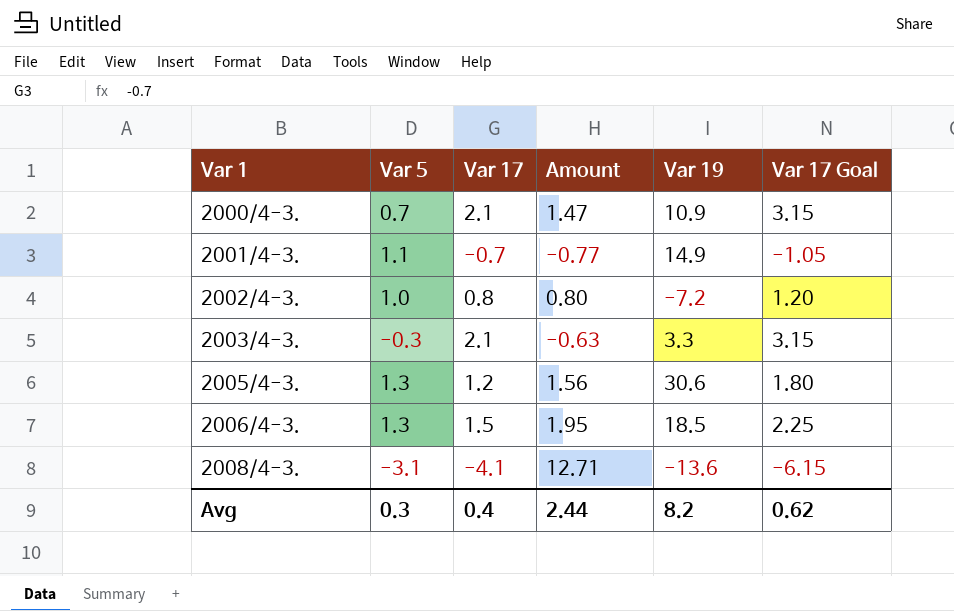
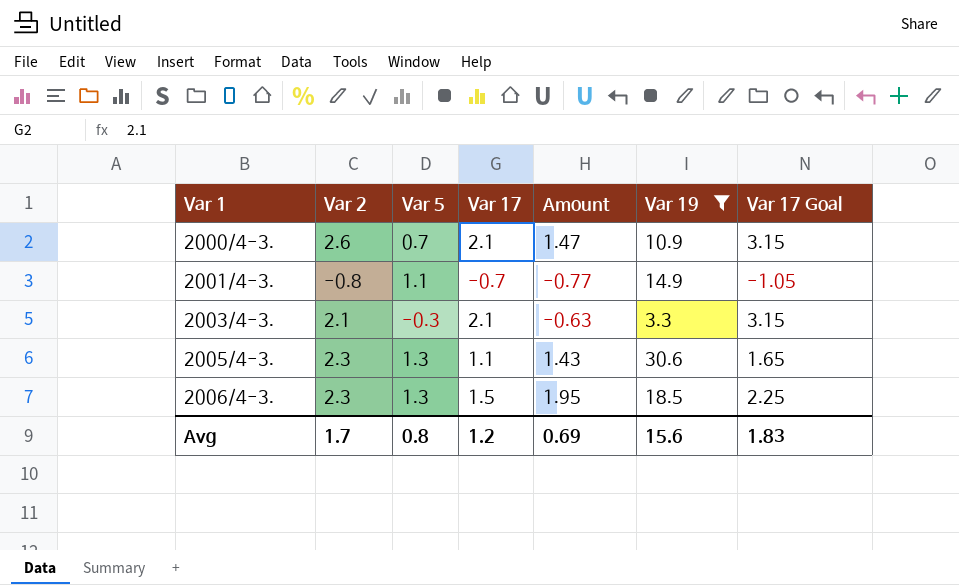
filter: none -> Var 19 >= 3.3
column Var 2 | position: none -> 2
2005/4-3. | Var 17: 1.2 -> 1.1
2005/4-3. | Amount: 1.56 -> 1.43
2005/4-3. | Var 17 Goal: 1.80 -> 1.65
Avg | Var 5: 0.3 -> 0.8
Avg | Var 17: 0.4 -> 1.2
Avg | Amount: 2.44 -> 0.69
Avg | Var 19: 8.2 -> 15.6
Avg | Var 17 Goal: 0.62 -> 1.83

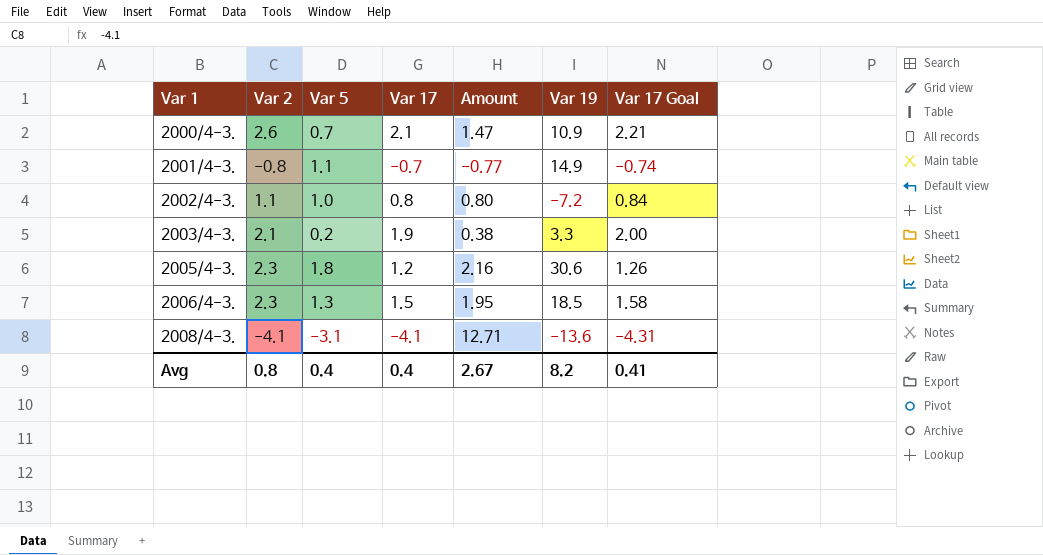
filter: Var 19 >= 3.3 -> none
column Var 17 Goal | formula: [Var 17] * 1.5 -> [Var 17] * 1.05
2003/4-3. | Var 5: -0.3 -> 0.2
2003/4-3. | Var 17: 2.1 -> 1.9
2003/4-3. | Amount: -0.63 -> 0.38
2005/4-3. | Var 5: 1.3 -> 1.8
2005/4-3. | Var 17: 1.1 -> 1.2
2005/4-3. | Amount: 1.43 -> 2.16
Avg | Var 2: 1.7 -> 0.8
Avg | Var 5: 0.8 -> 0.4
Avg | Var 17: 1.2 -> 0.4
Avg | Amount: 0.69 -> 2.67
Avg | Var 19: 15.6 -> 8.2
Avg | Var 17 Goal: 1.83 -> 0.41

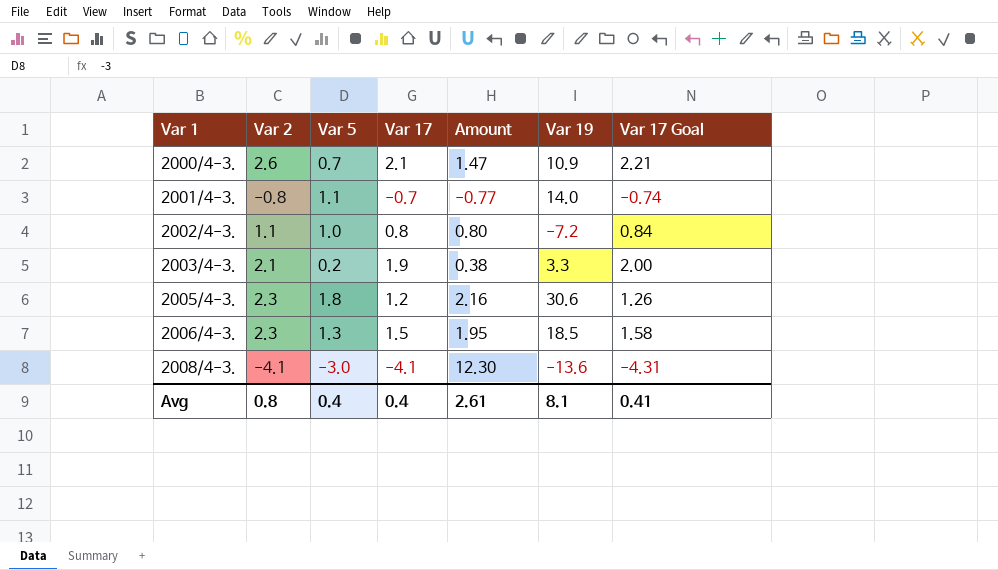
2001/4-3. | Var 19: 14.9 -> 14.0
2008/4-3. | Var 5: -3.1 -> -3.0
2008/4-3. | Amount: 12.71 -> 12.30
Avg | Amount: 2.67 -> 2.61
Avg | Var 19: 8.2 -> 8.1

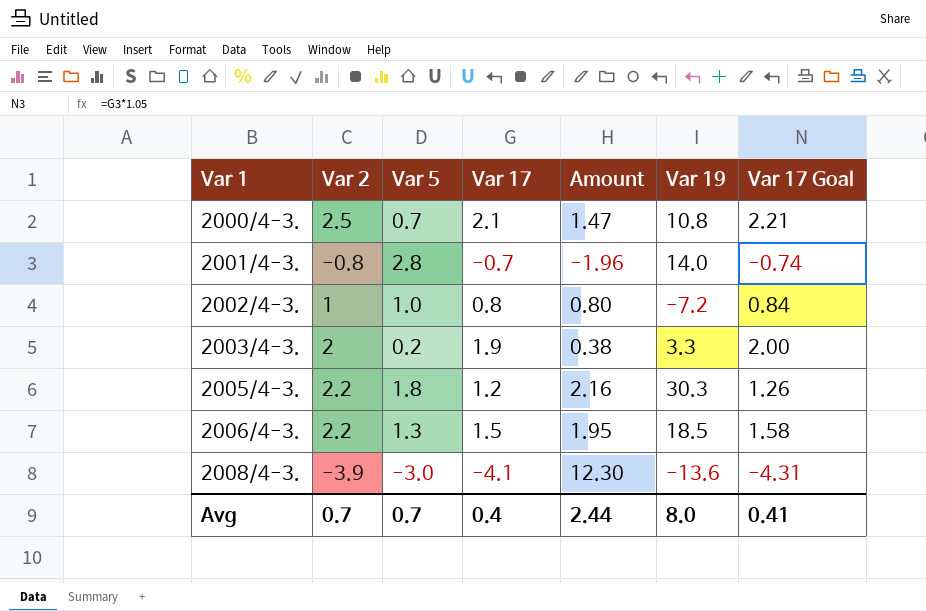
2000/4-3. | Var 2: 2.6 -> 2.5
2000/4-3. | Var 19: 10.9 -> 10.8
2001/4-3. | Var 5: 1.1 -> 2.8
2001/4-3. | Amount: -0.77 -> -1.96
2002/4-3. | Var 2: 1.1 -> 1
2003/4-3. | Var 2: 2.1 -> 2
2005/4-3. | Var 2: 2.3 -> 2.2
2005/4-3. | Var 19: 30.6 -> 30.3
2006/4-3. | Var 2: 2.3 -> 2.2
2008/4-3. | Var 2: -4.1 -> -3.9
Avg | Var 2: 0.8 -> 0.7
Avg | Var 5: 0.4 -> 0.7
Avg | Amount: 2.61 -> 2.44
Avg | Var 19: 8.1 -> 8.0

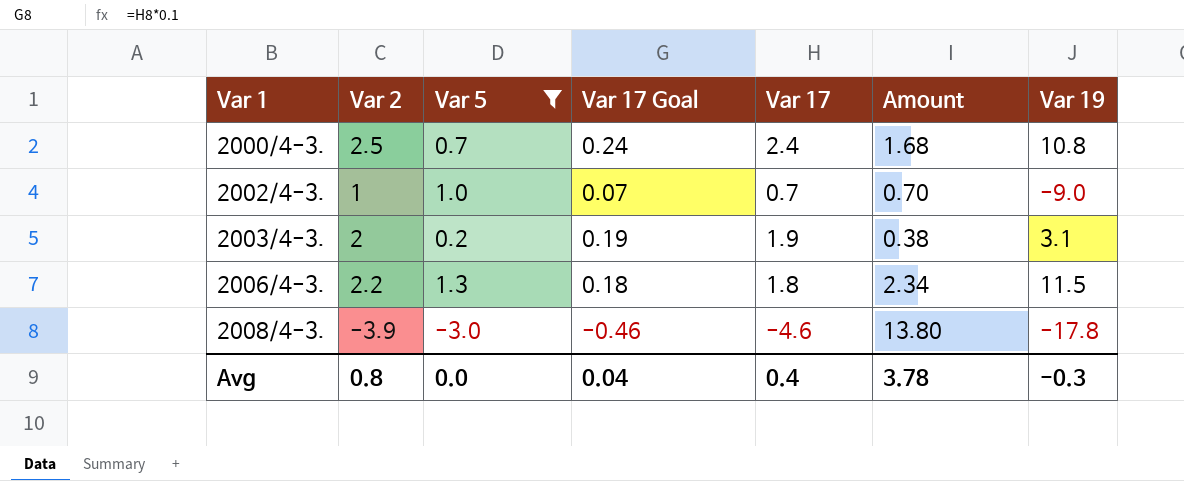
filter: none -> Var 5 <= 1.3
column Var 17 Goal | formula: [Var 17] * 1.05 -> [Var 17] * 0.1
column Var 17 Goal | position: 7 -> 4
2000/4-3. | Var 17: 2.1 -> 2.4
2000/4-3. | Amount: 1.47 -> 1.68
2002/4-3. | Var 17: 0.8 -> 0.7
2002/4-3. | Amount: 0.80 -> 0.70
2002/4-3. | Var 19: -7.2 -> -9.0
2003/4-3. | Var 19: 3.3 -> 3.1
2006/4-3. | Var 17: 1.5 -> 1.8
2006/4-3. | Amount: 1.95 -> 2.34
2006/4-3. | Var 19: 18.5 -> 11.5
2008/4-3. | Var 17: -4.1 -> -4.6
2008/4-3. | Amount: 12.30 -> 13.80
2008/4-3. | Var 19: -13.6 -> -17.8
Avg | Var 2: 0.7 -> 0.8
Avg | Var 5: 0.7 -> 0.0
Avg | Var 17 Goal: 0.41 -> 0.04
Avg | Amount: 2.44 -> 3.78
Avg | Var 19: 8.0 -> -0.3

